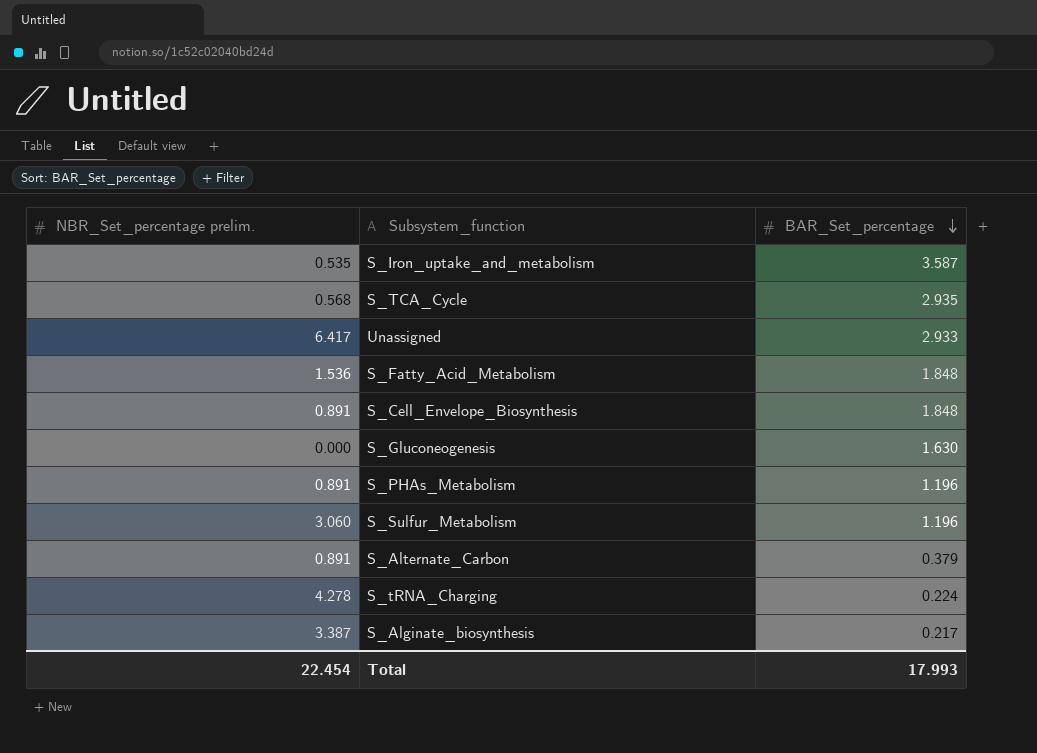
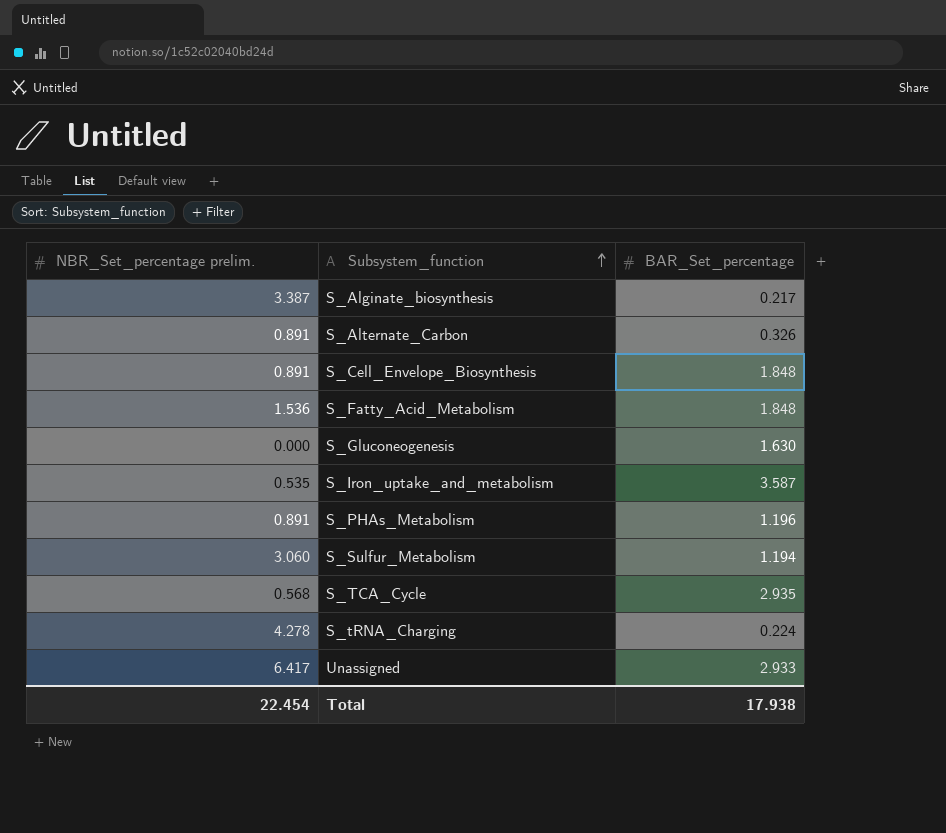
row order: BAR_Set_percentage descending -> Subsystem_function ascending
S_Alternate_Carbon | BAR_Set_percentage: 0.379 -> 0.326
S_Sulfur_Metabolism | BAR_Set_percentage: 1.196 -> 1.194
Total | BAR_Set_percentage: 17.993 -> 17.938

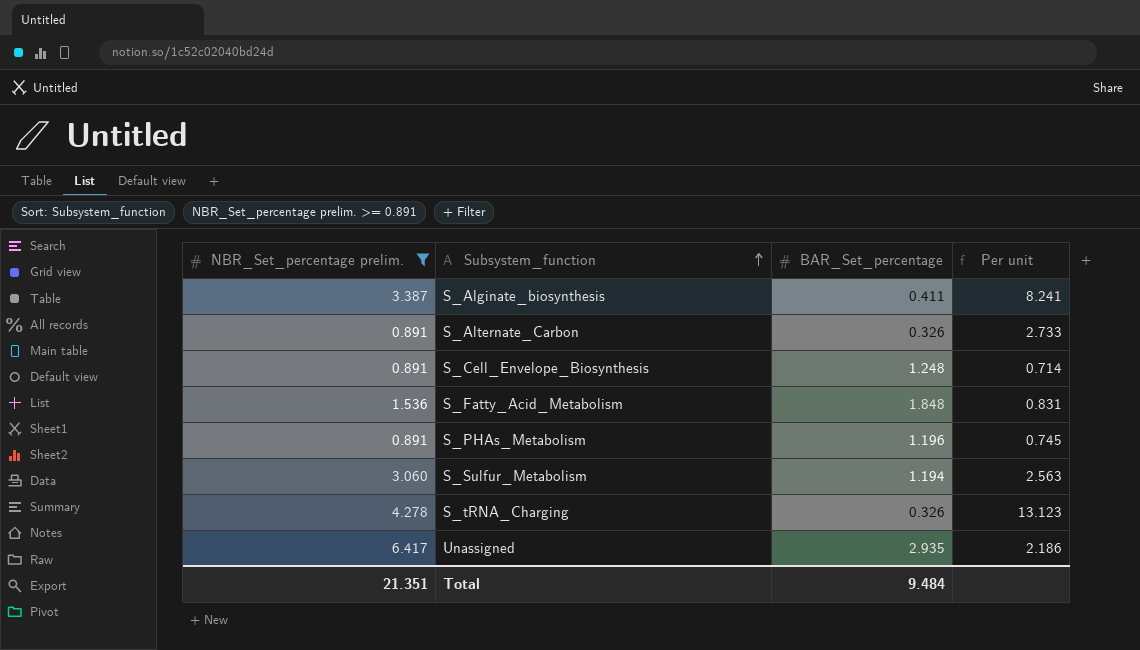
filter: none -> NBR_Set_percentage prelim. >= 0.891
column Per unit | formula: none -> [NBR_Set_percentage prelim.] / [BAR_Set_percentage]
S_Alginate_biosynthesis | BAR_Set_percentage: 0.217 -> 0.411
S_Cell_Envelope_Biosynthesis | BAR_Set_percentage: 1.848 -> 1.248
S_tRNA_Charging | BAR_Set_percentage: 0.224 -> 0.326
Unassigned | BAR_Set_percentage: 2.933 -> 2.935
Total | NBR_Set_percentage prelim.: 22.454 -> 21.351
Total | BAR_Set_percentage: 17.938 -> 9.484

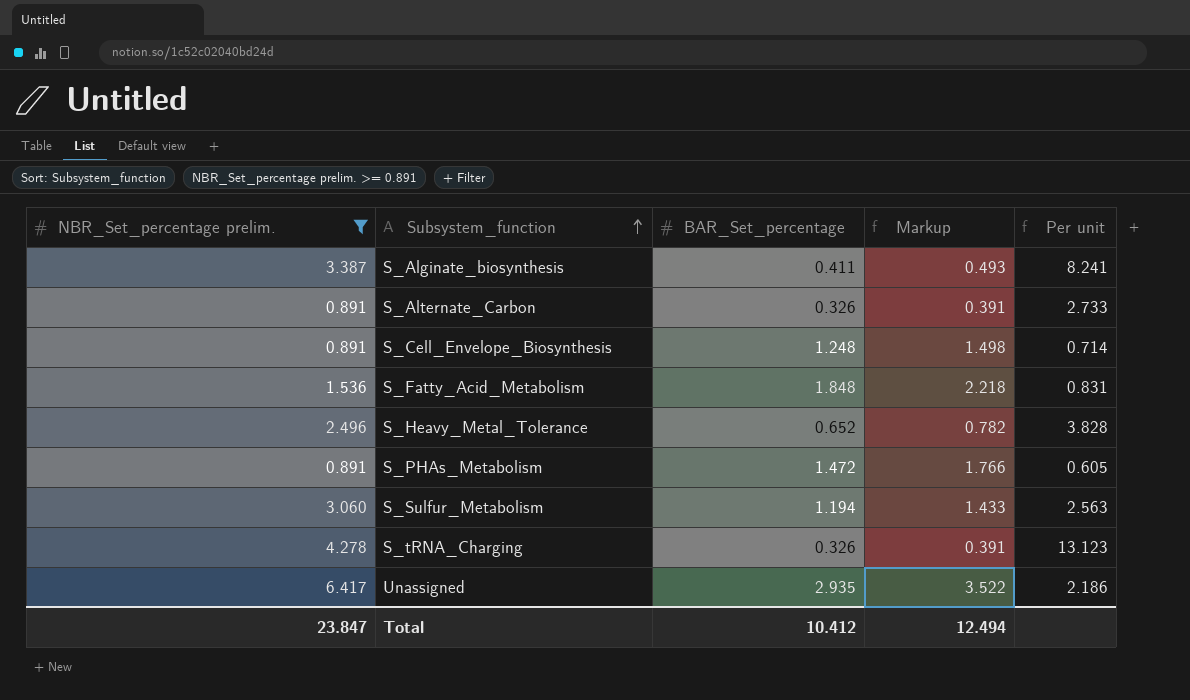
column Markup | formula: none -> [BAR_Set_percentage] * 1.2
row S_Heavy_Metal_Tolerance: none -> 2.496 | 0.652 | 0.782 | 3.828
S_PHAs_Metabolism | BAR_Set_percentage: 1.196 -> 1.472
S_PHAs_Metabolism | Per unit: 0.745 -> 0.605
Total | NBR_Set_percentage prelim.: 21.351 -> 23.847
Total | BAR_Set_percentage: 9.484 -> 10.412

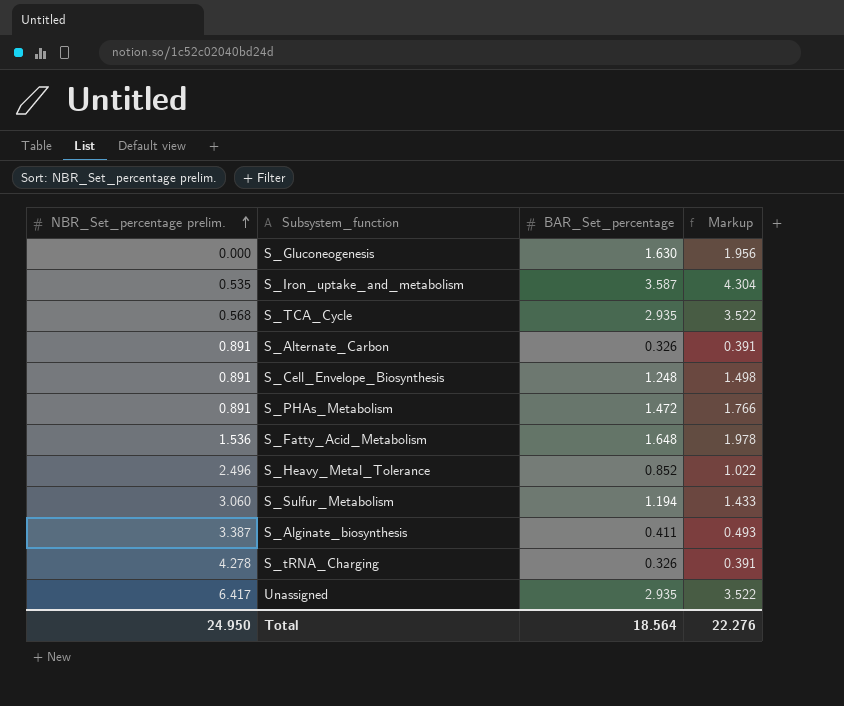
filter: NBR_Set_percentage prelim. >= 0.891 -> none
row order: Subsystem_function ascending -> NBR_Set_percentage prelim. ascending
column Per unit | formula: [NBR_Set_percentage prelim.] / [BAR_Set_percentage] -> none
S_Fatty_Acid_Metabolism | BAR_Set_percentage: 1.848 -> 1.648
S_Fatty_Acid_Metabolism | Markup: 2.218 -> 1.978
S_Heavy_Metal_Tolerance | BAR_Set_percentage: 0.652 -> 0.852
S_Heavy_Metal_Tolerance | Markup: 0.782 -> 1.022
Total | NBR_Set_percentage prelim.: 23.847 -> 24.950
Total | BAR_Set_percentage: 10.412 -> 18.564
Total | Markup: 12.494 -> 22.276

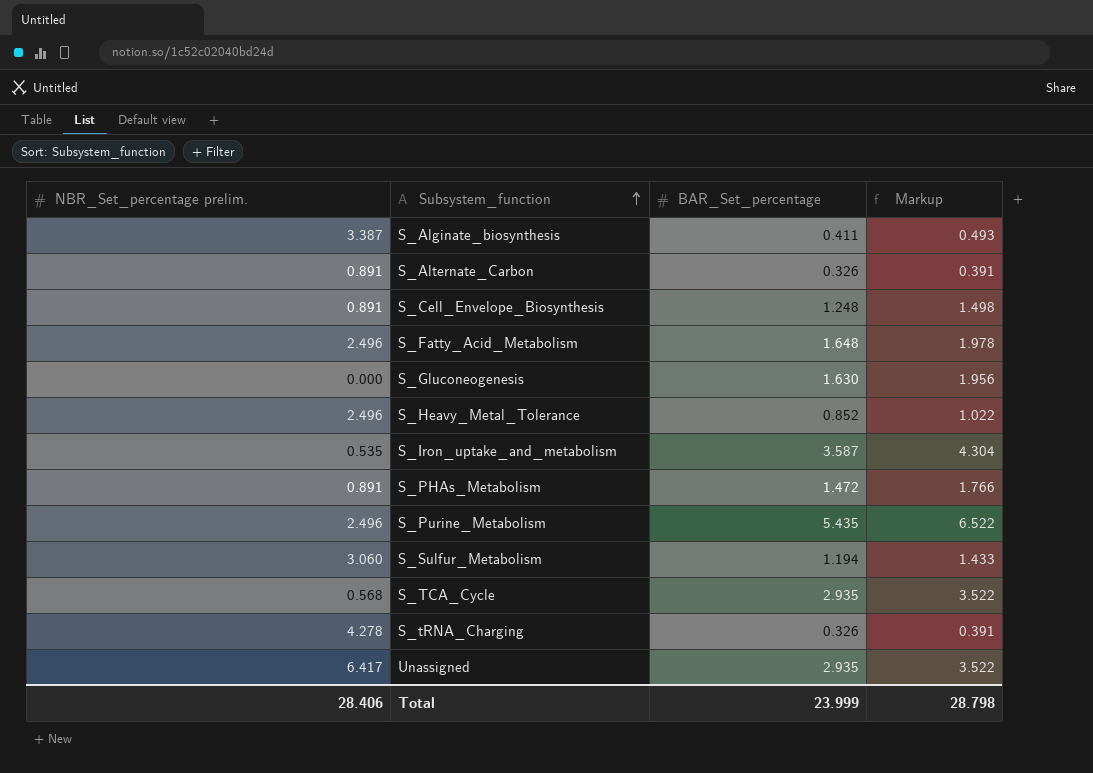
row order: NBR_Set_percentage prelim. ascending -> Subsystem_function ascending
S_Fatty_Acid_Metabolism | NBR_Set_percentage prelim.: 1.536 -> 2.496
row S_Purine_Metabolism: none -> 2.496 | 5.435 | 6.522
Total | NBR_Set_percentage prelim.: 24.950 -> 28.406
Total | BAR_Set_percentage: 18.564 -> 23.999
Total | Markup: 22.276 -> 28.798

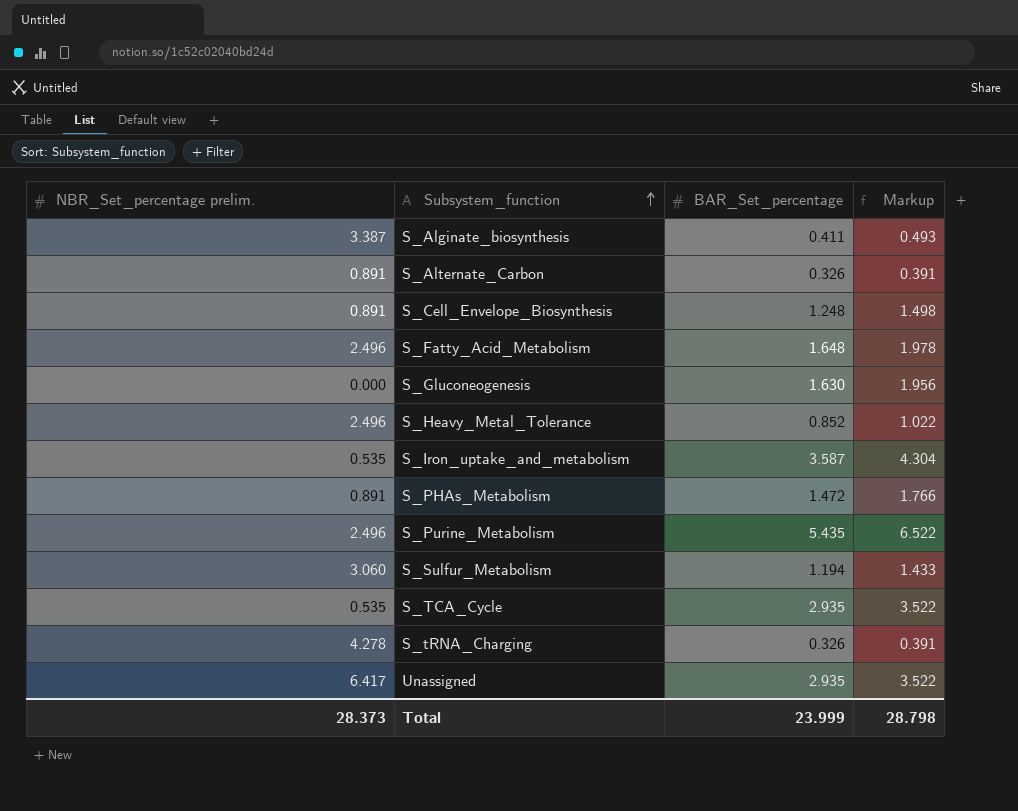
S_TCA_Cycle | NBR_Set_percentage prelim.: 0.568 -> 0.535
Total | NBR_Set_percentage prelim.: 28.406 -> 28.373

